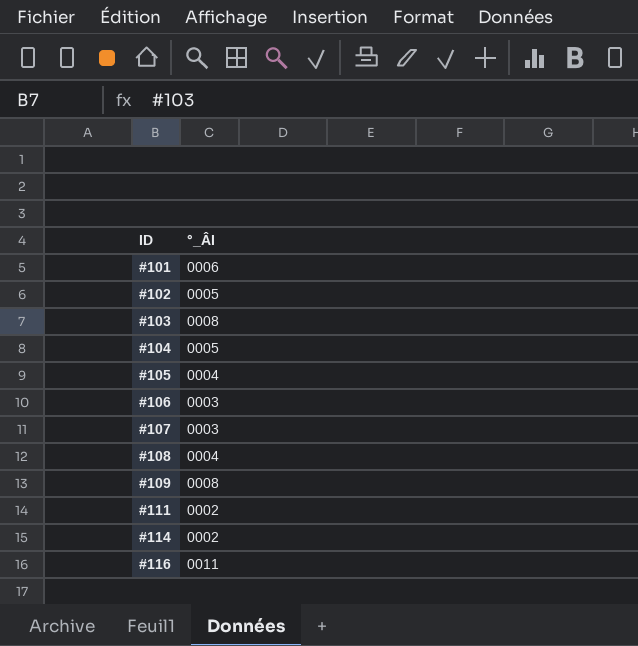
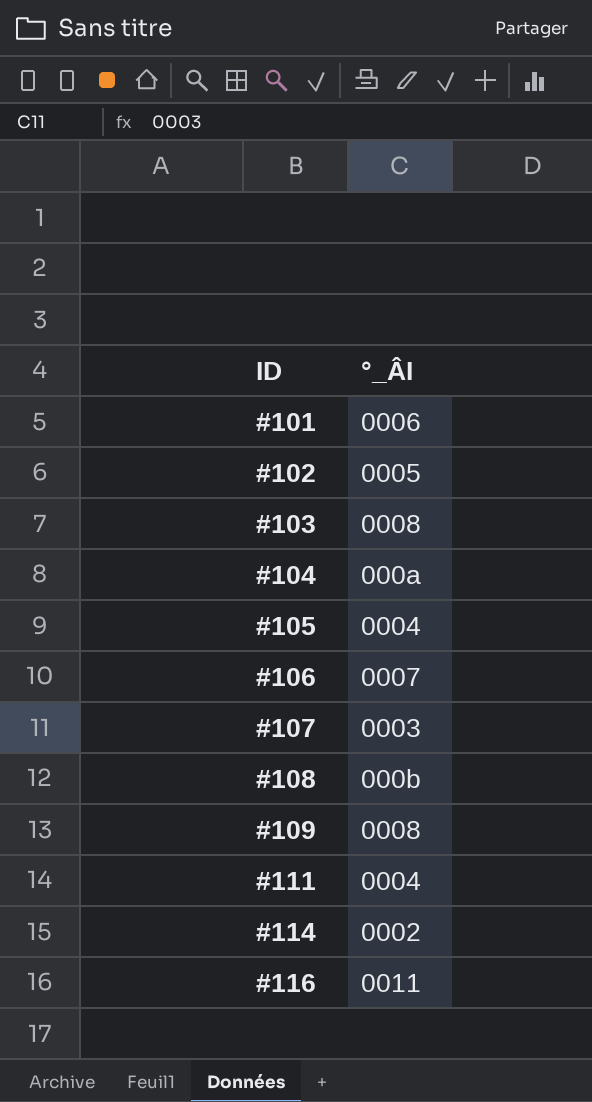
#104 | °_ÂI: 0005 -> 000a
#106 | °_ÂI: 0003 -> 0007
#108 | °_ÂI: 0004 -> 000b
#111 | °_ÂI: 0002 -> 0004

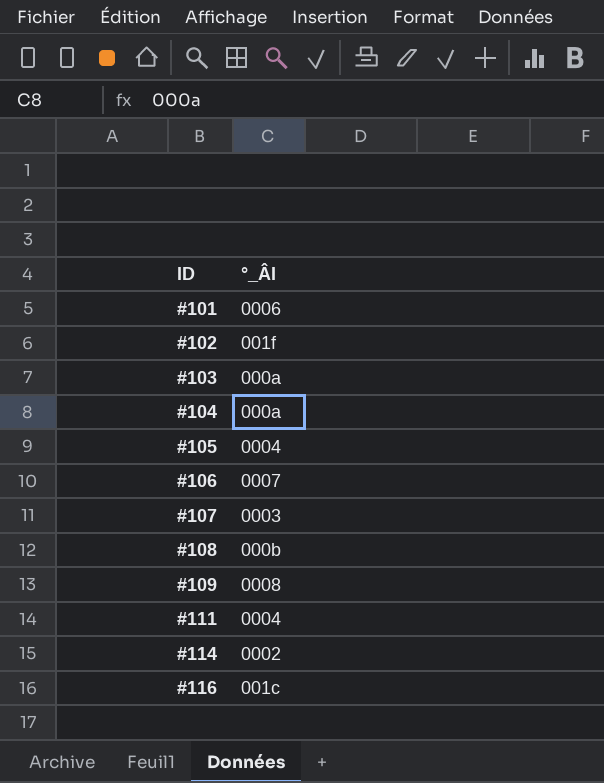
#102 | °_ÂI: 0005 -> 001f
#103 | °_ÂI: 0008 -> 000a
#116 | °_ÂI: 0011 -> 001c

